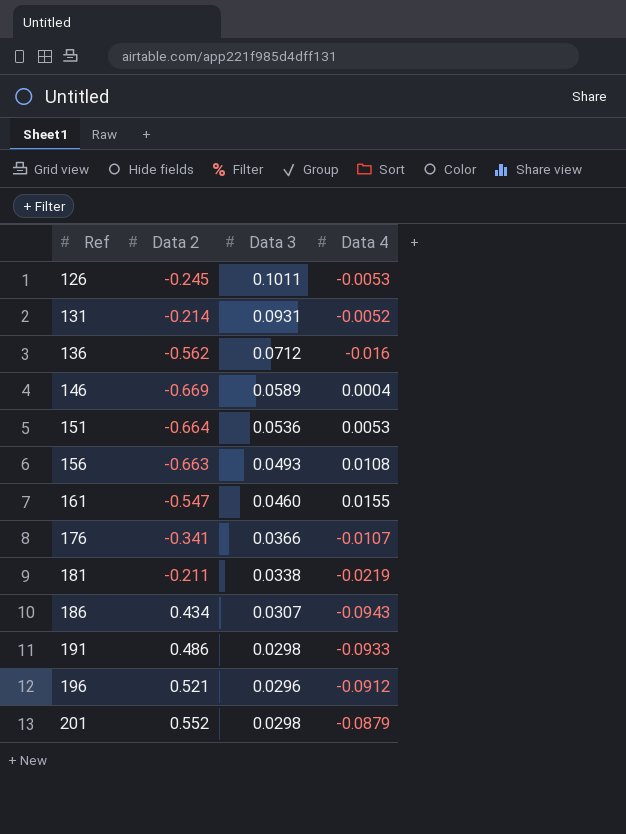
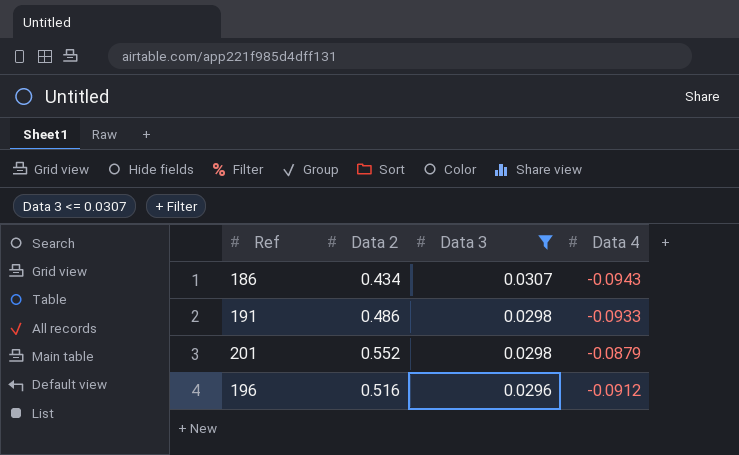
filter: none -> Data 3 <= 0.0307
row order: Ref ascending -> Data 3 descending
196 | Data 2: 0.521 -> 0.516

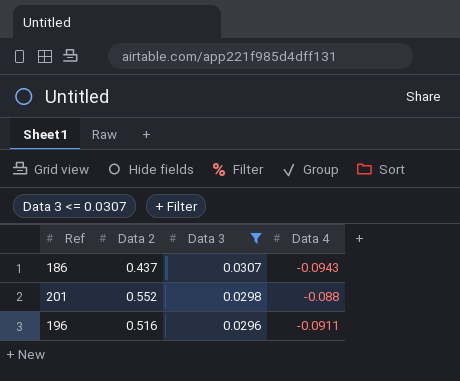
row 191: 0.486 | 0.0298 | -0.0933 -> none
186 | Data 2: 0.434 -> 0.437
201 | Data 4: -0.0879 -> -0.088
196 | Data 4: -0.0912 -> -0.0911

